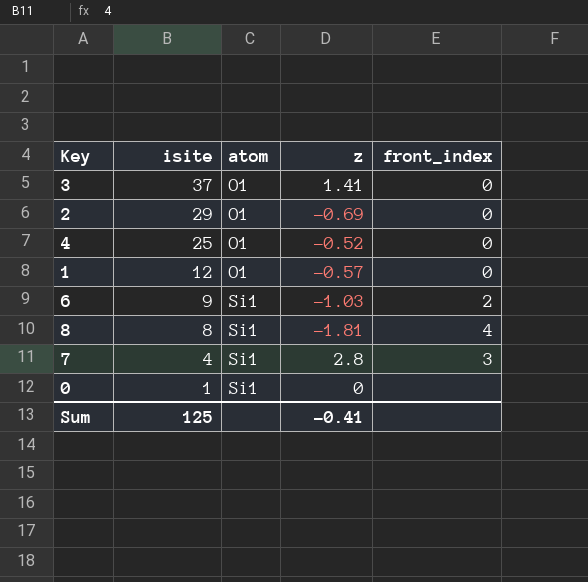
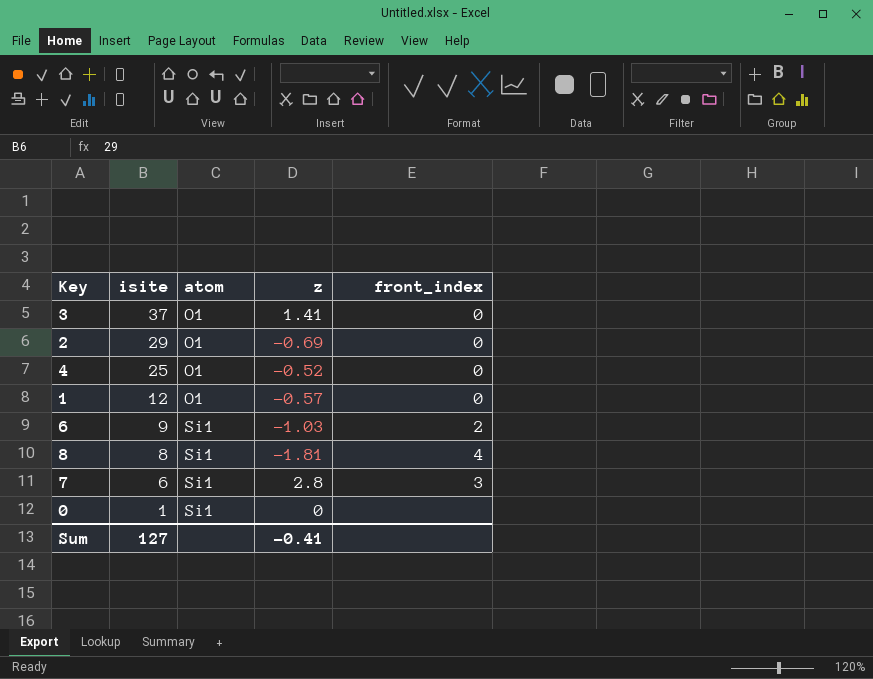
7 | isite: 4 -> 6
Sum | isite: 125 -> 127

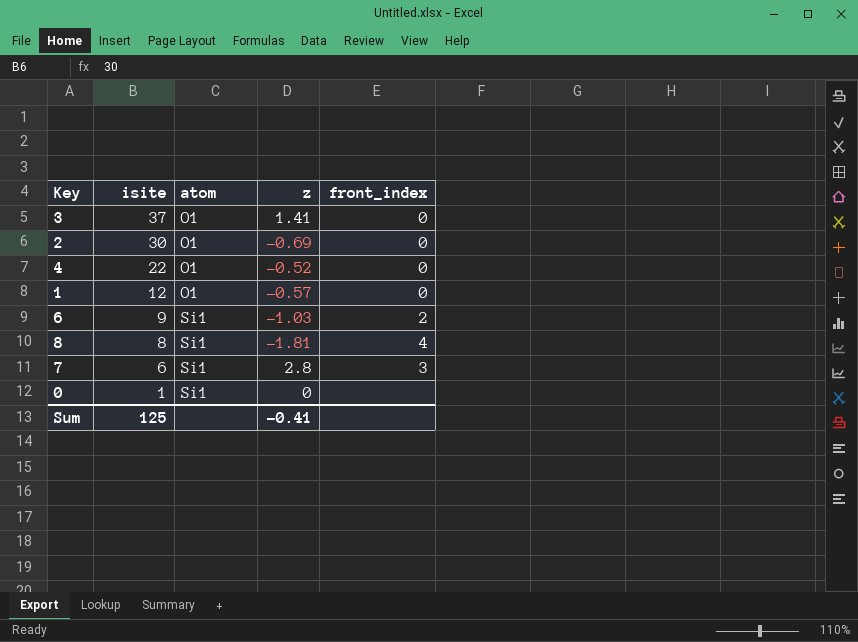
2 | isite: 29 -> 30
4 | isite: 25 -> 22
Sum | isite: 127 -> 125

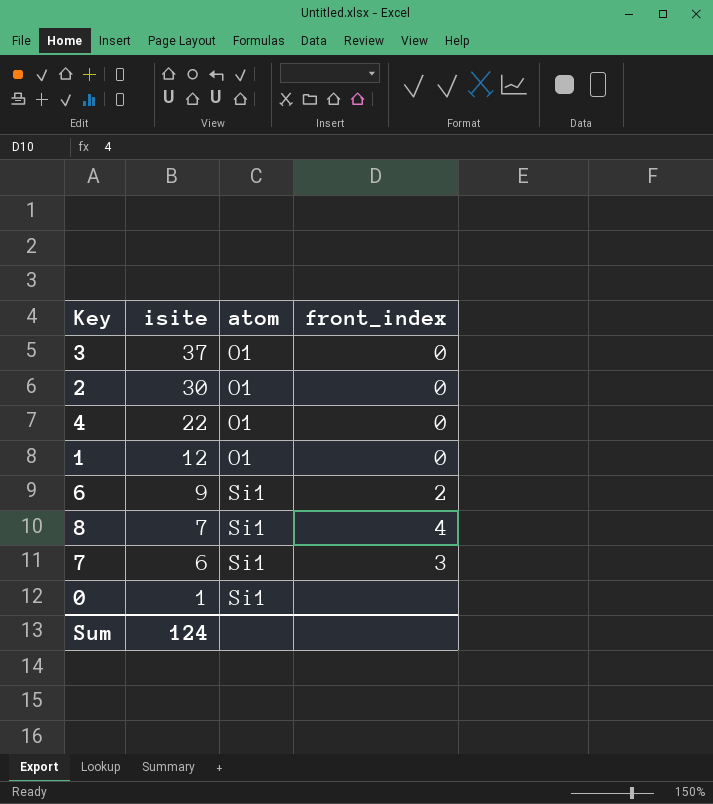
column z | position: 4 -> none
8 | isite: 8 -> 7
Sum | isite: 125 -> 124

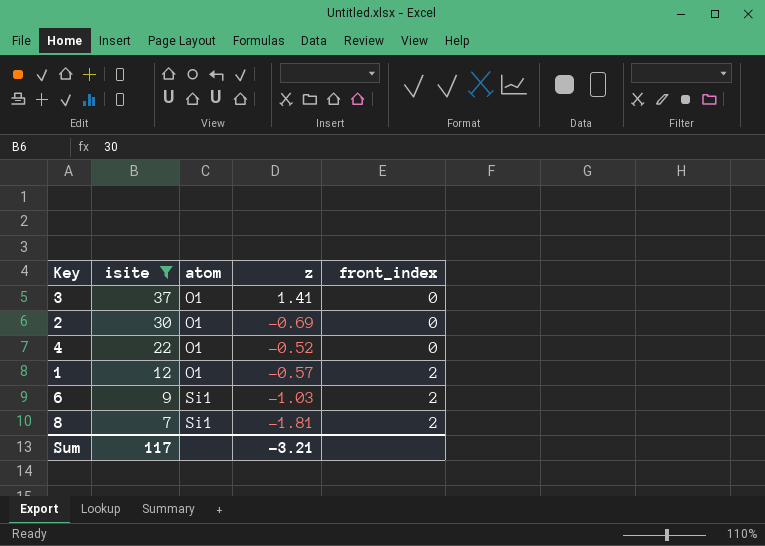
filter: none -> isite >= 7
column z | position: none -> 4
1 | front_index: 0 -> 2
8 | front_index: 4 -> 2
Sum | isite: 124 -> 117

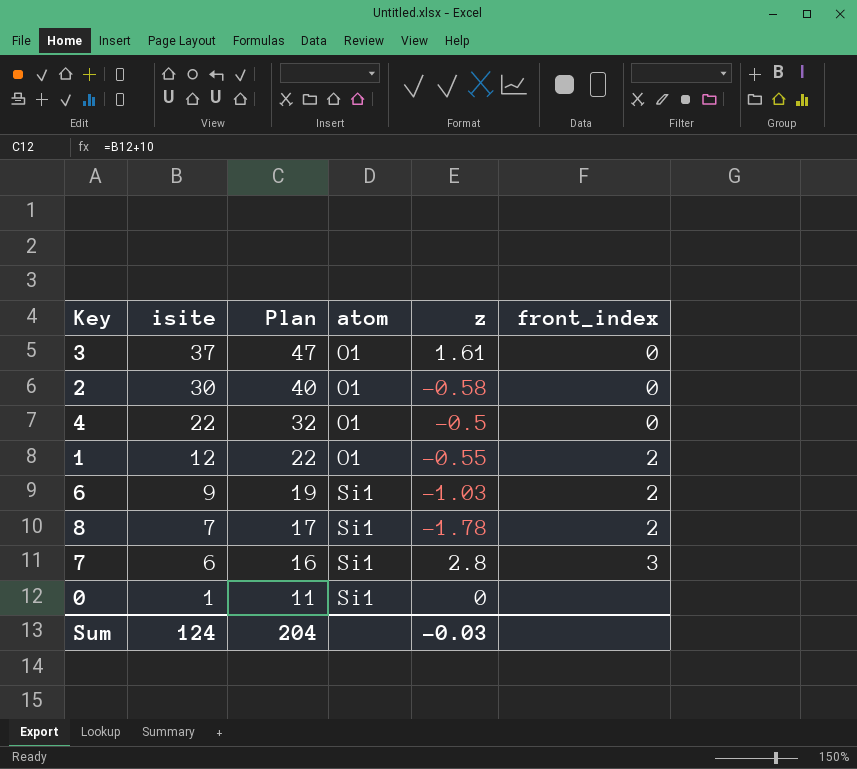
filter: isite >= 7 -> none
column Plan | formula: none -> [isite] + 10
3 | z: 1.41 -> 1.61
2 | z: -0.69 -> -0.58
4 | z: -0.52 -> -0.5
1 | z: -0.57 -> -0.55
8 | z: -1.81 -> -1.78
Sum | isite: 117 -> 124
Sum | z: -3.21 -> -0.03

